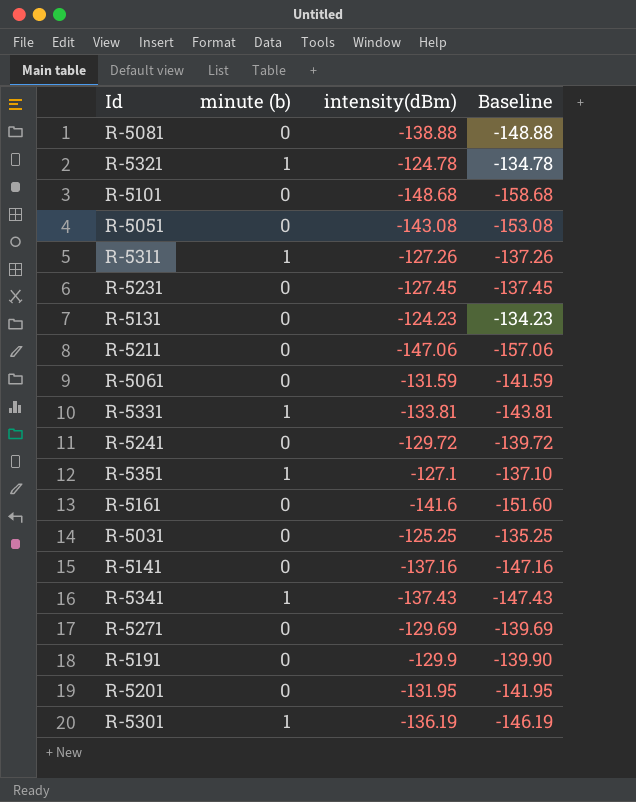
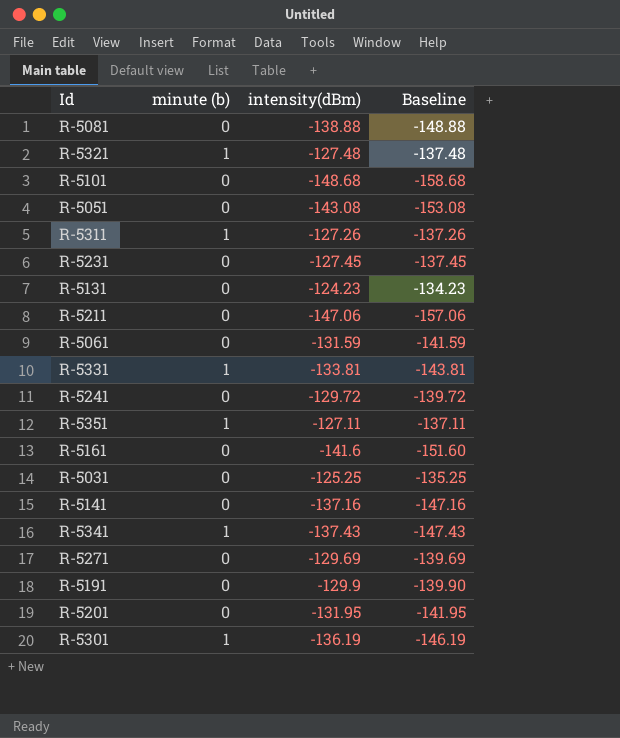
R-5321 | intensity(dBm): -124.78 -> -127.48
R-5321 | Baseline: -134.78 -> -137.48
R-5351 | intensity(dBm): -127.1 -> -127.11
R-5351 | Baseline: -137.10 -> -137.11

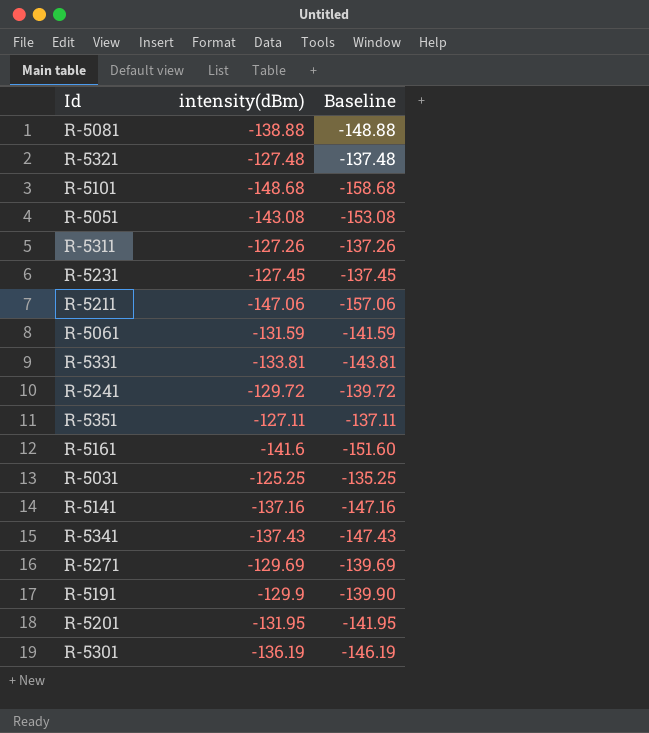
column minute (b) | position: 2 -> none
row R-5131: 0 | -124.23 | -134.23 -> none

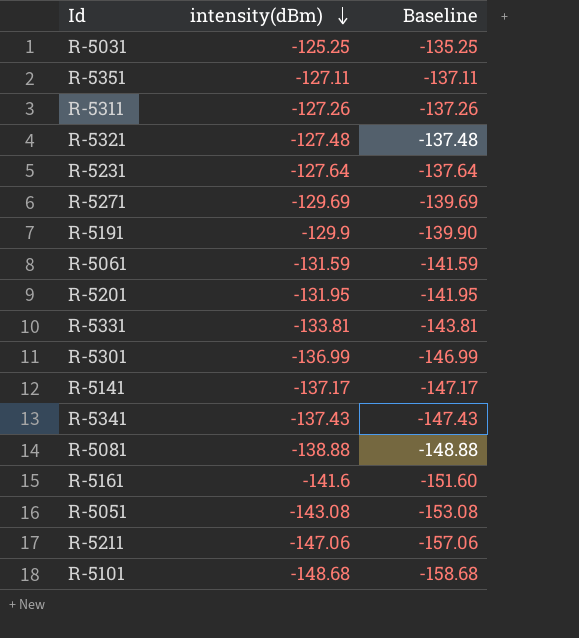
row order: none -> intensity(dBm) descending
row R-5241: -129.72 | -139.72 -> none
R-5231 | intensity(dBm): -127.45 -> -127.64
R-5231 | Baseline: -137.45 -> -137.64
R-5301 | intensity(dBm): -136.19 -> -136.99
R-5301 | Baseline: -146.19 -> -146.99
R-5141 | intensity(dBm): -137.16 -> -137.17
R-5141 | Baseline: -147.16 -> -147.17

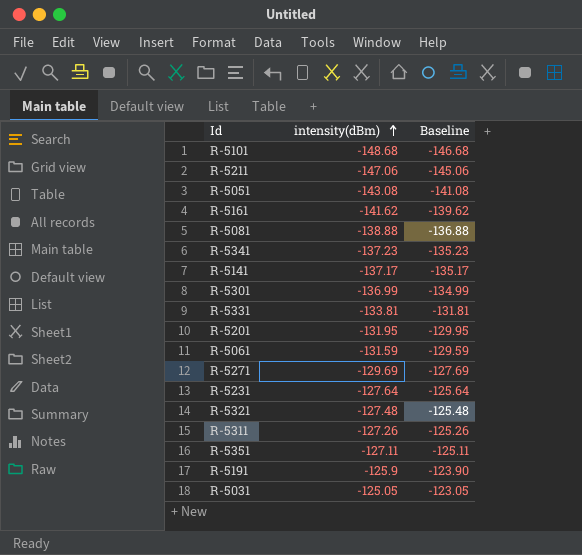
row order: intensity(dBm) descending -> intensity(dBm) ascending
column Baseline | formula: [intensity(dBm)] - 10 -> [intensity(dBm)] + 2
R-5161 | intensity(dBm): -141.6 -> -141.62
R-5341 | intensity(dBm): -137.43 -> -137.23
R-5191 | intensity(dBm): -129.9 -> -125.9
R-5031 | intensity(dBm): -125.25 -> -125.05

